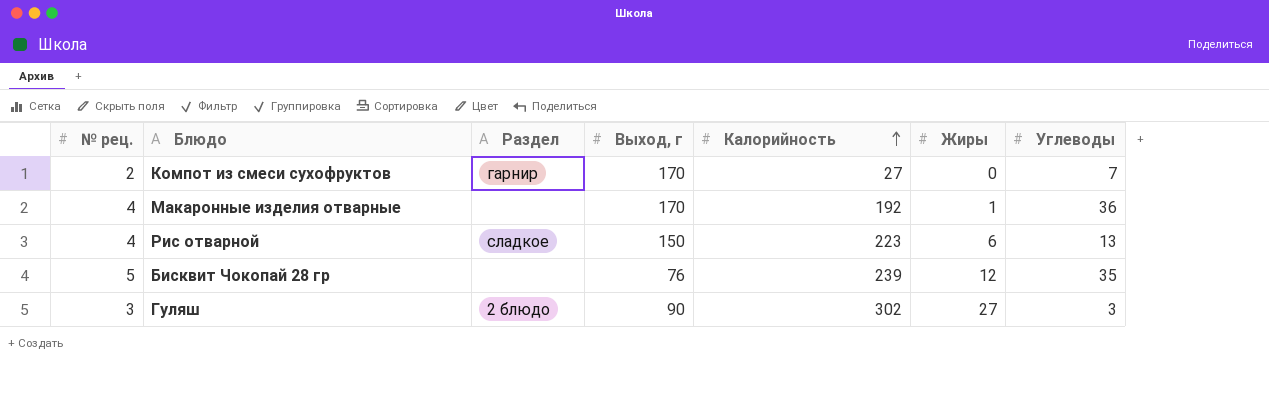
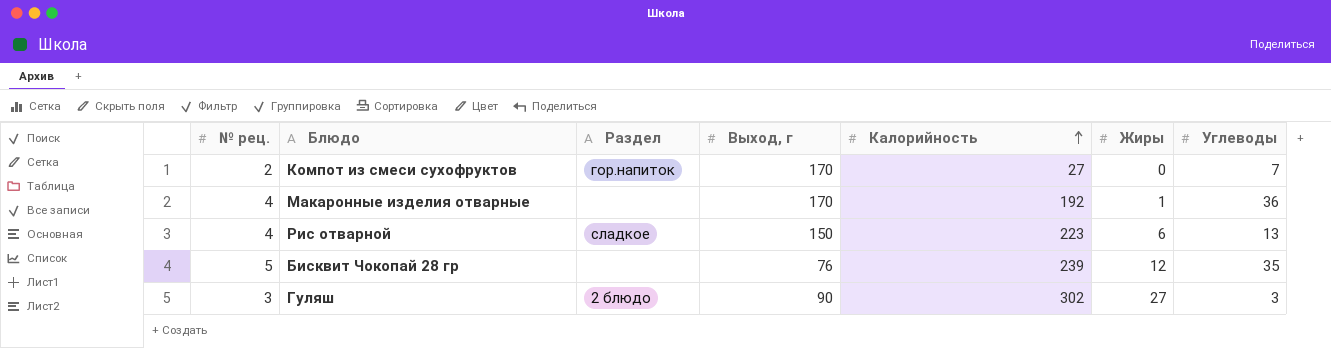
Компот из смеси сухофруктов | Раздел: гарнир -> гор.напиток

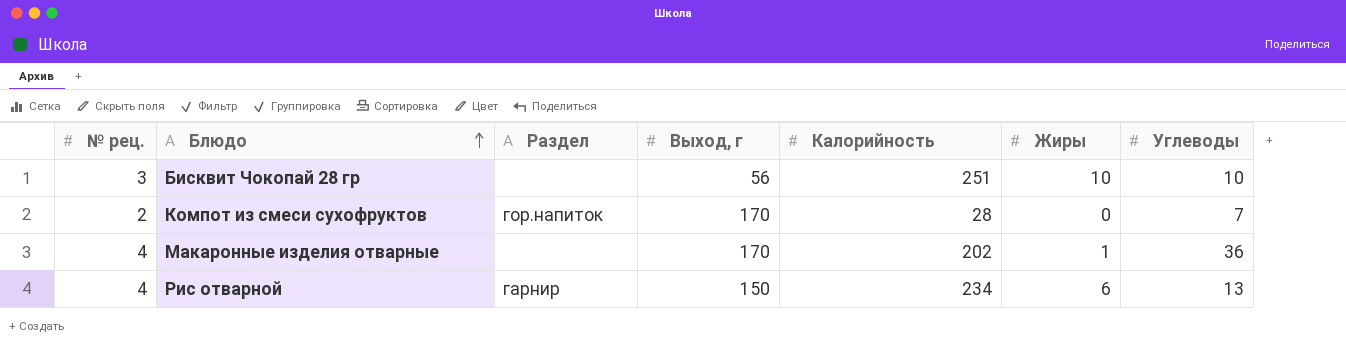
row order: Калорийность ascending -> Блюдо ascending
row Гуляш: 3 | 2 блюдо | 90 | 302 | 27 | 3 -> none
Бисквит Чокопай 28 гр | № рец.: 5 -> 3
Бисквит Чокопай 28 гр | Выход, г: 76 -> 56
Бисквит Чокопай 28 гр | Калорийность: 239 -> 251
Бисквит Чокопай 28 гр | Жиры: 12 -> 10
Бисквит Чокопай 28 гр | Углеводы: 35 -> 10
Компот из смеси сухофруктов | Калорийность: 27 -> 28
Макаронные изделия отварные | Калорийность: 192 -> 202
Рис отварной | Раздел: сладкое -> гарнир
Рис отварной | Калорийность: 223 -> 234

